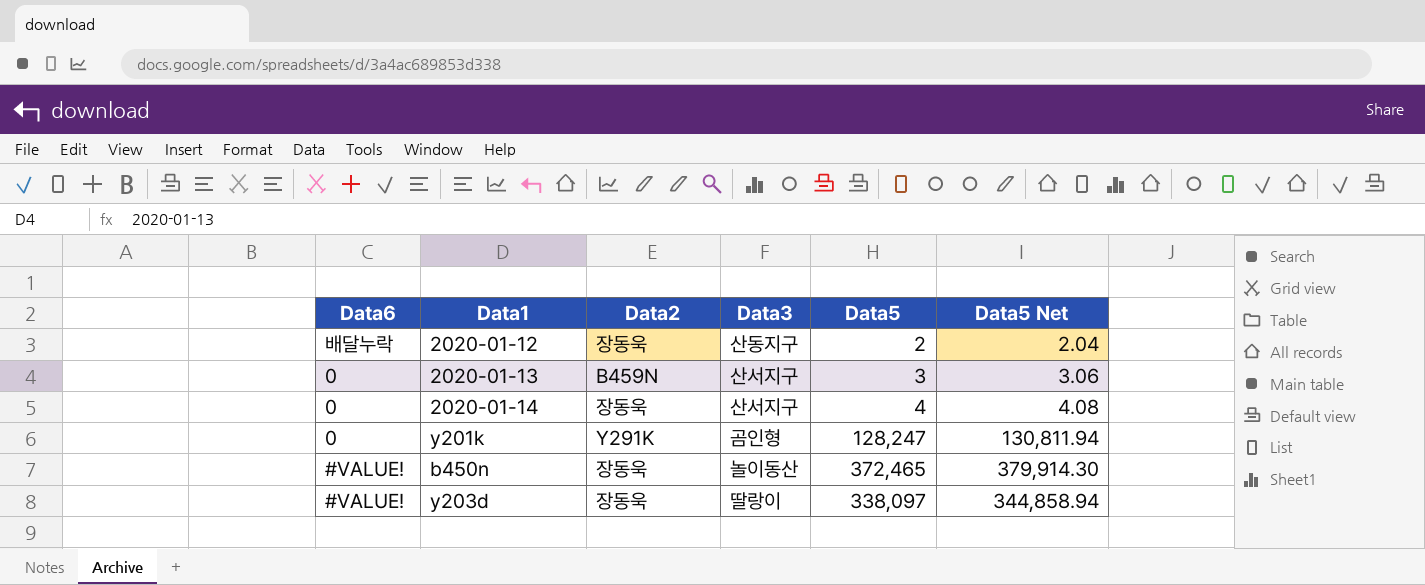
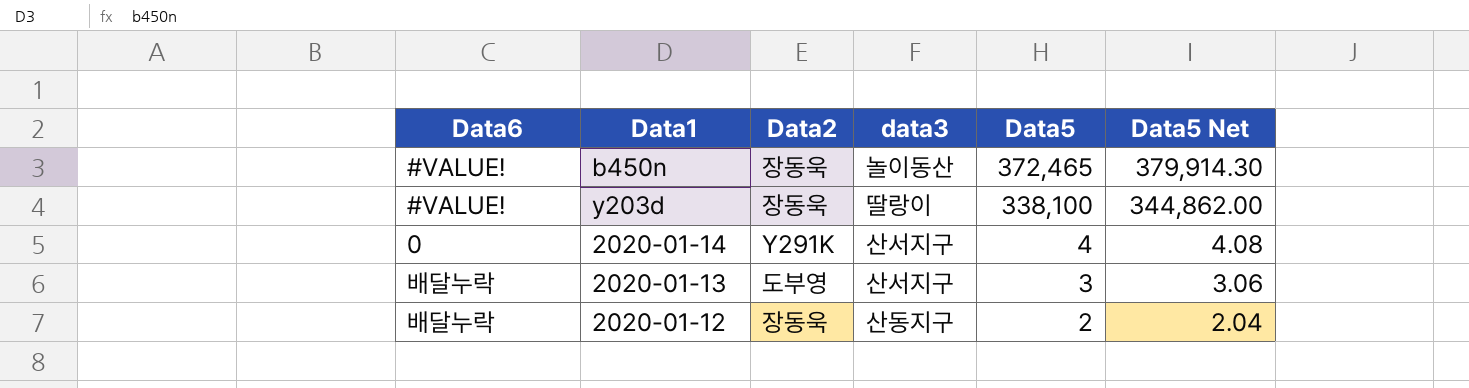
row order: none -> Data5 descending
column name: Data3 -> data3
row y201k: 0 | Y291K | 곰인형 | 128,247 | 130,811.94 -> none
y203d | Data5: 338,097 -> 338,100
y203d | Data5 Net: 344,858.94 -> 344,862.00
2020-01-14 | Data2: 장동욱 -> Y291K
2020-01-13 | Data6: 0 -> 배달누락
2020-01-13 | Data2: B459N -> 도부영

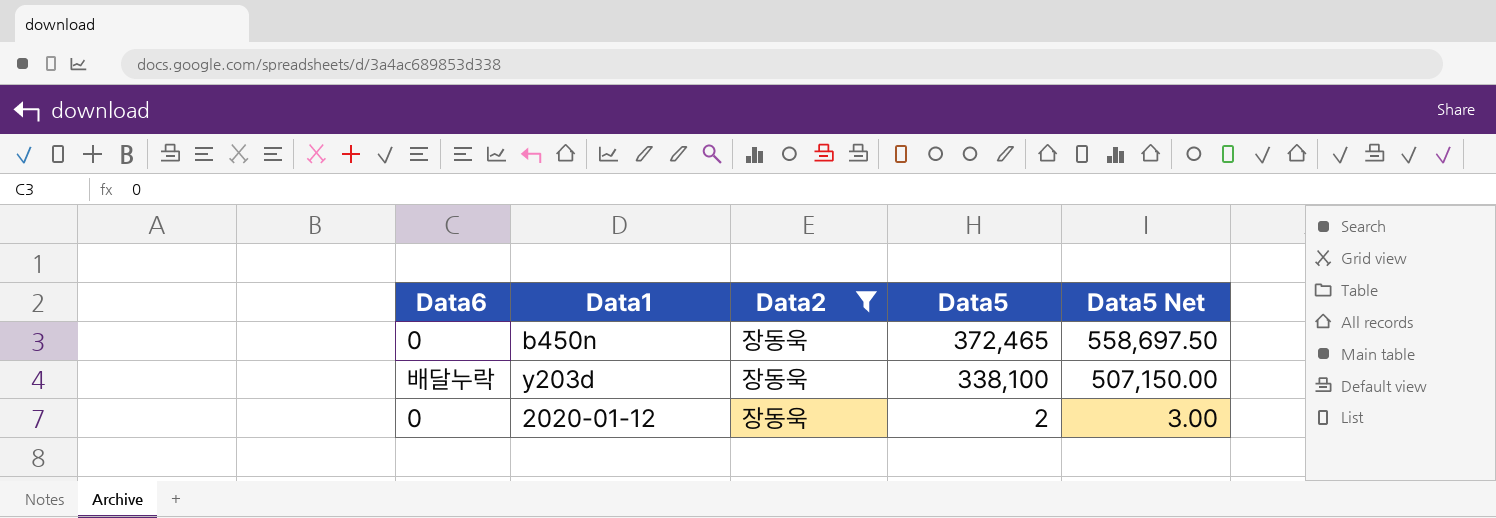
filter: none -> Data2 = 장동욱
column data3 | position: 4 -> none
column Data5 Net | formula: [Data5] * 1.02 -> [Data5] * 1.5
b450n | Data6: #VALUE! -> 0
y203d | Data6: #VALUE! -> 배달누락
2020-01-12 | Data6: 배달누락 -> 0

